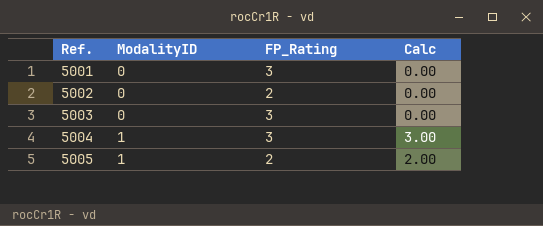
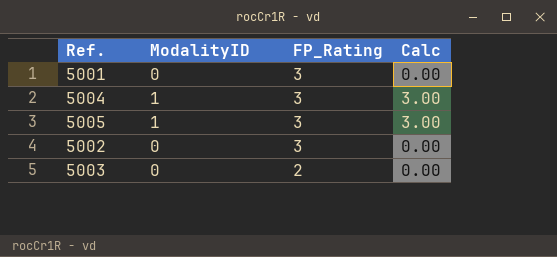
row order: Ref. ascending -> FP_Rating descending
5005 | FP_Rating: 2 -> 3
5005 | Calc: 2.00 -> 3.00
5002 | FP_Rating: 2 -> 3
5003 | FP_Rating: 3 -> 2

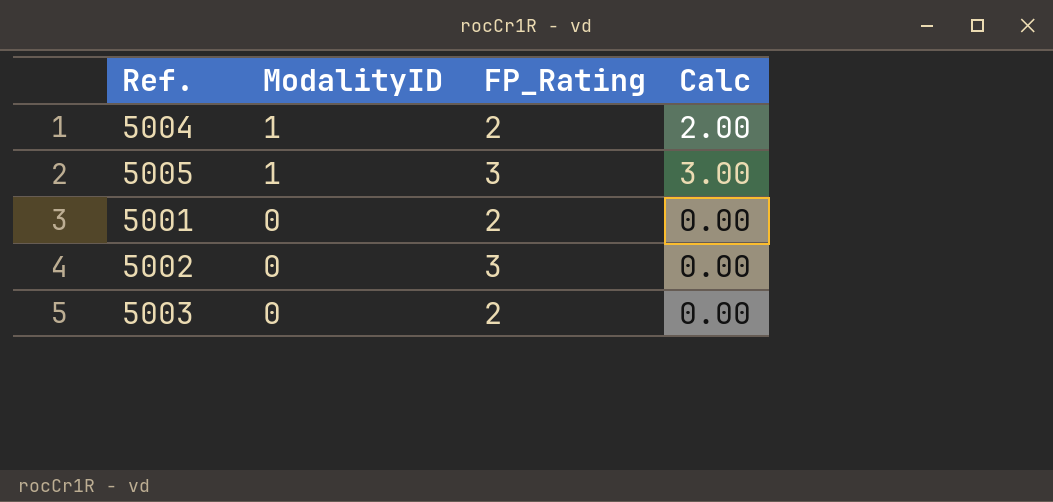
row order: FP_Rating descending -> ModalityID descending
5004 | FP_Rating: 3 -> 2
5004 | Calc: 3.00 -> 2.00
5001 | FP_Rating: 3 -> 2

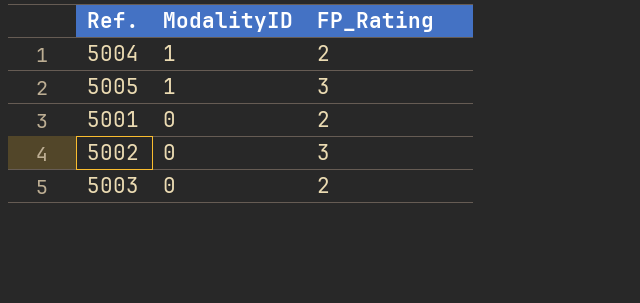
column Calc | formula: [ModalityID] * [FP_Rating] -> none

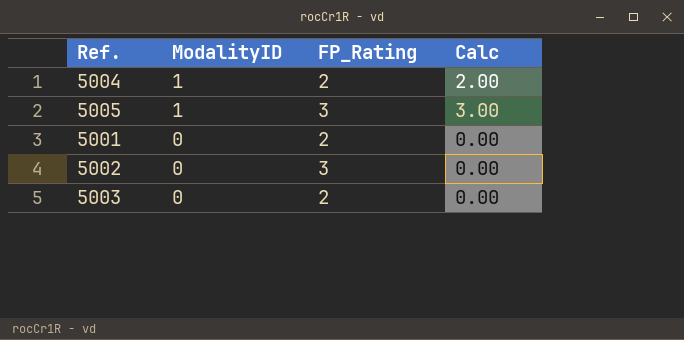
column Calc | formula: none -> [ModalityID] * [FP_Rating]

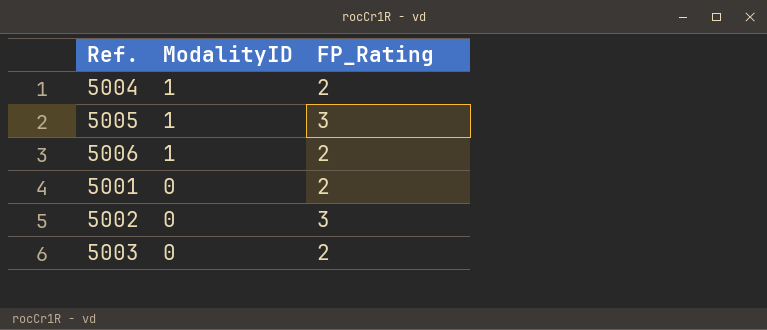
column Calc | formula: [ModalityID] * [FP_Rating] -> none
row 5006: none -> 1 | 2

